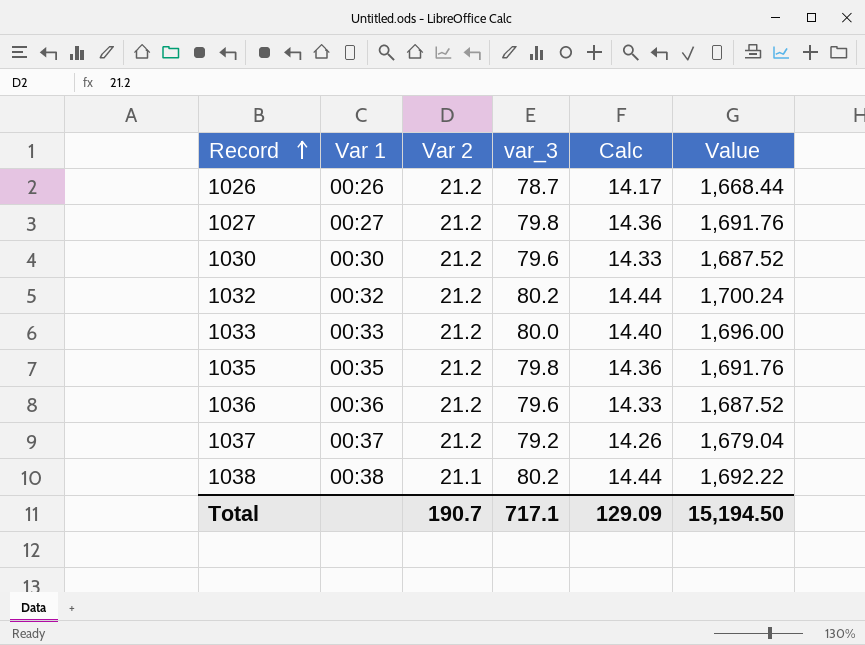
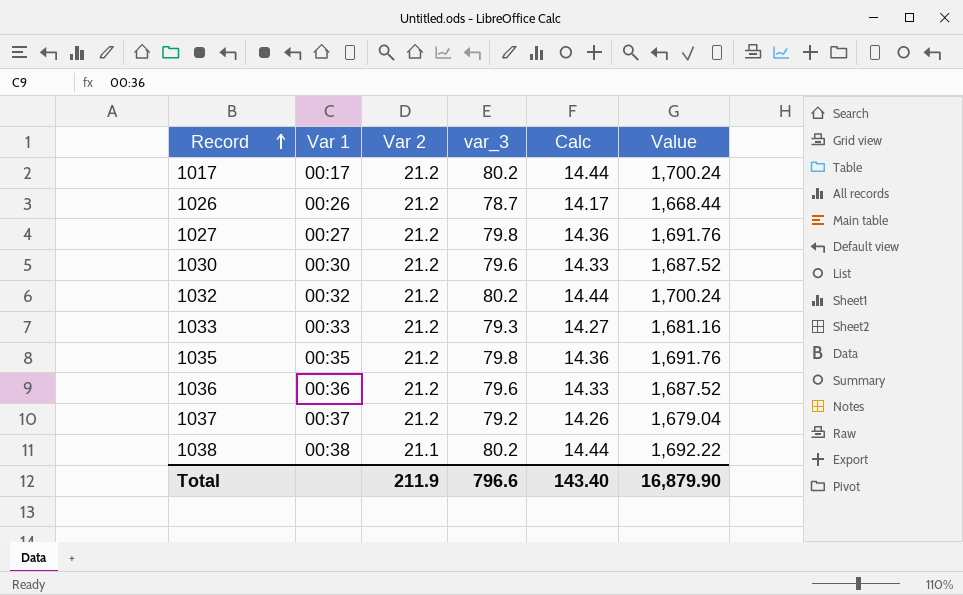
row 1017: none -> 00:17 | 21.2 | 80.2 | 14.44 | 1,700.24
1033 | var_3: 80.0 -> 79.3
1033 | Calc: 14.40 -> 14.27
1033 | Value: 1,696.00 -> 1,681.16
Total | Var 2: 190.7 -> 211.9
Total | var_3: 717.1 -> 796.6
Total | Calc: 129.09 -> 143.40
Total | Value: 15,194.50 -> 16,879.90

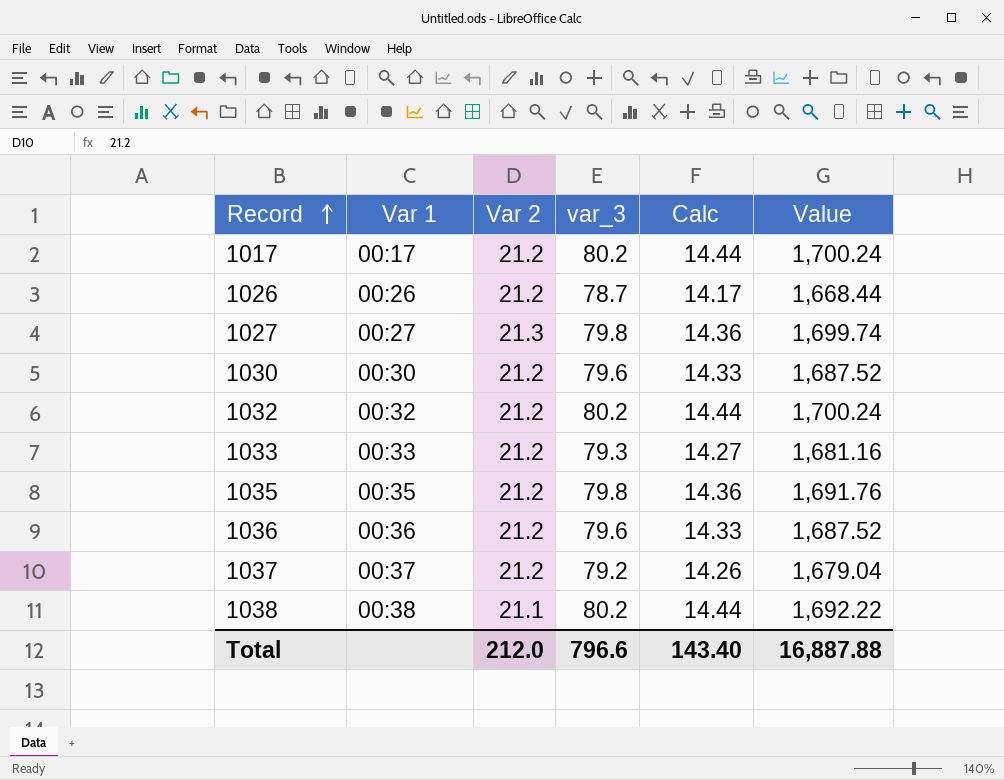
1027 | Var 2: 21.2 -> 21.3
1027 | Value: 1,691.76 -> 1,699.74
Total | Var 2: 211.9 -> 212.0
Total | Value: 16,879.90 -> 16,887.88

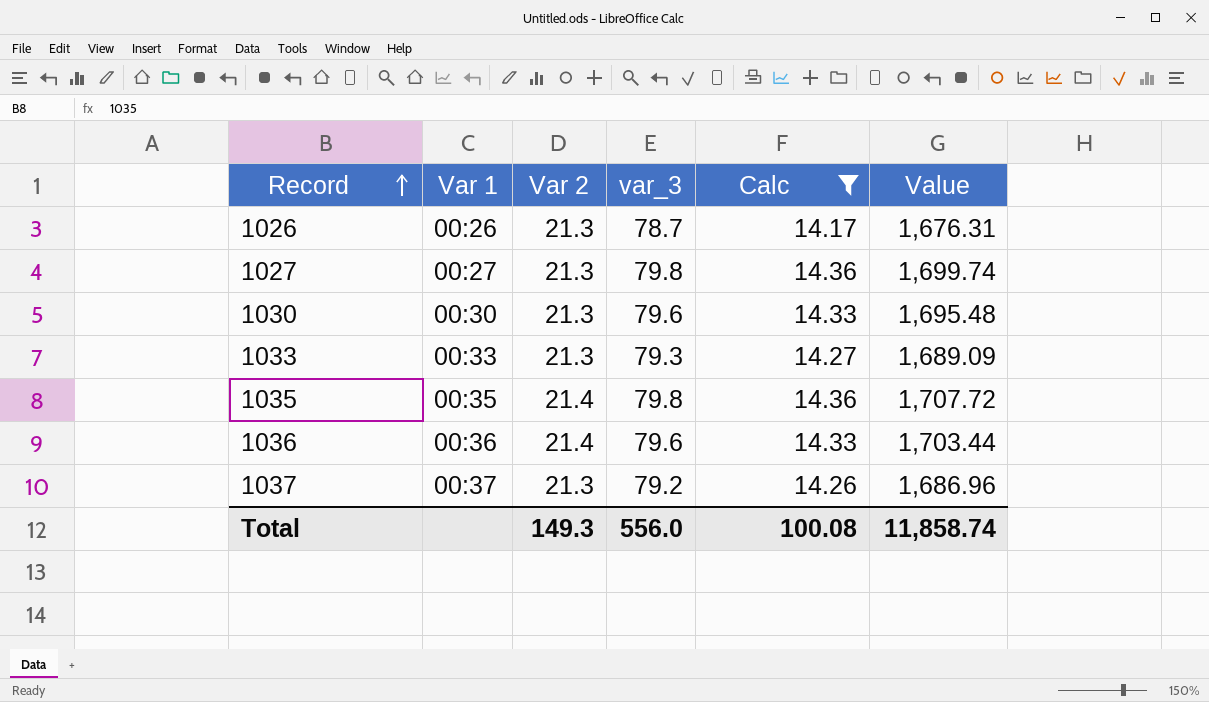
filter: none -> Calc != 14.44
1026 | Var 2: 21.2 -> 21.3
1026 | Value: 1,668.44 -> 1,676.31
1030 | Var 2: 21.2 -> 21.3
1030 | Value: 1,687.52 -> 1,695.48
1033 | Var 2: 21.2 -> 21.3
1033 | Value: 1,681.16 -> 1,689.09
1035 | Var 2: 21.2 -> 21.4
1035 | Value: 1,691.76 -> 1,707.72
1036 | Var 2: 21.2 -> 21.4
1036 | Value: 1,687.52 -> 1,703.44
1037 | Var 2: 21.2 -> 21.3
1037 | Value: 1,679.04 -> 1,686.96
Total | Var 2: 212.0 -> 149.3
Total | var_3: 796.6 -> 556.0
Total | Calc: 143.40 -> 100.08
Total | Value: 16,887.88 -> 11,858.74

